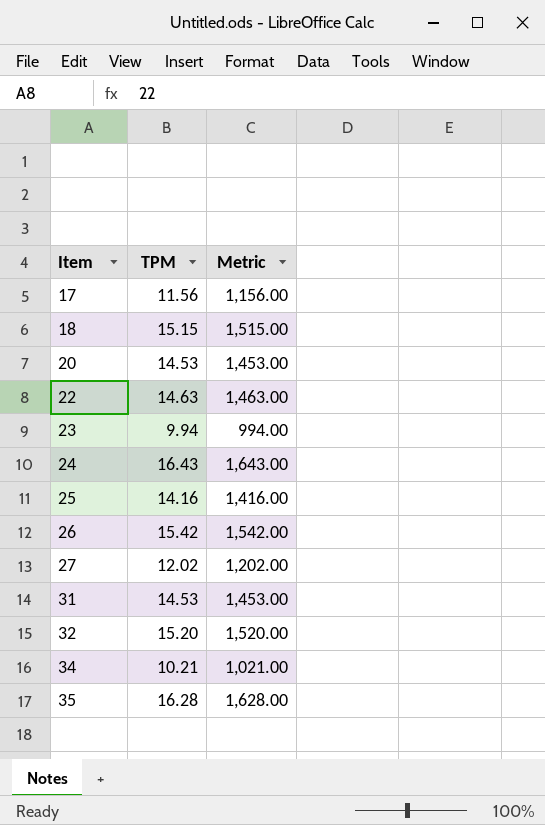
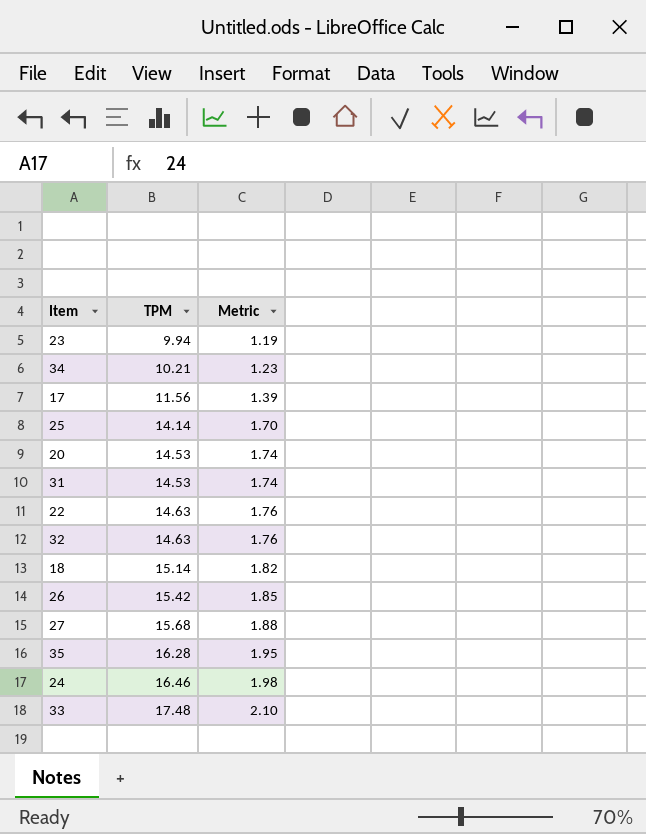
row order: Item ascending -> TPM ascending
column Metric | formula: [TPM] * 100 -> [TPM] * 0.12
25 | TPM: 14.16 -> 14.14
32 | TPM: 15.20 -> 14.63
18 | TPM: 15.15 -> 15.14
27 | TPM: 12.02 -> 15.68
24 | TPM: 16.43 -> 16.46
row 33: none -> 17.48 | 2.10

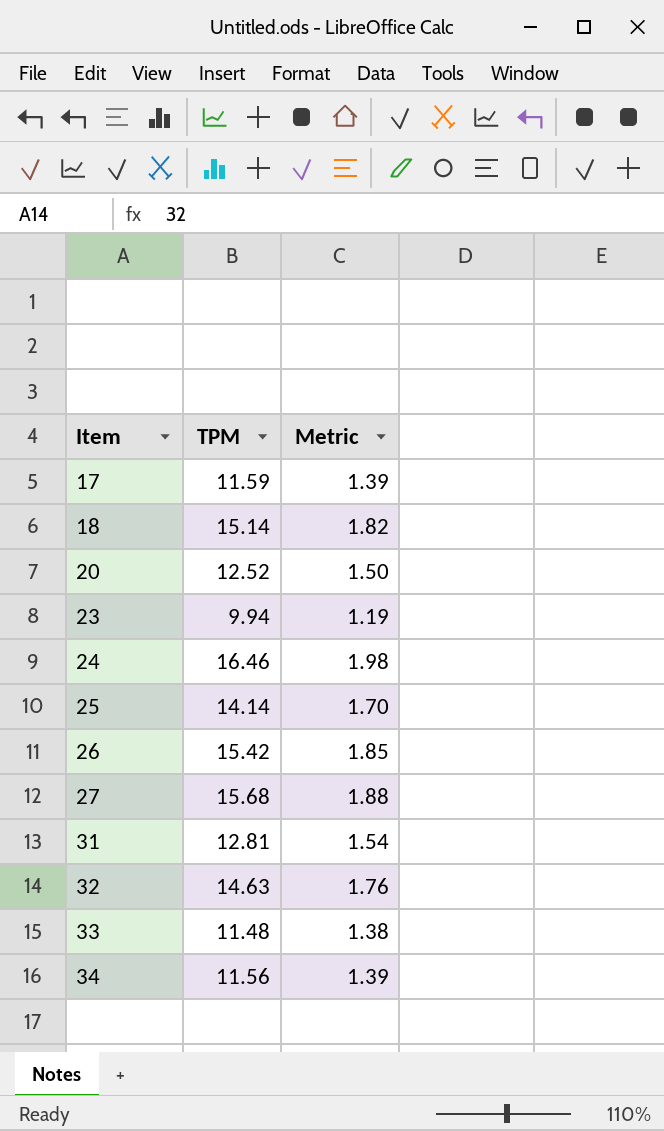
row order: TPM ascending -> Item ascending
row 22: 14.63 | 1.76 -> none
row 35: 16.28 | 1.95 -> none
17 | TPM: 11.56 -> 11.59
20 | TPM: 14.53 -> 12.52
20 | Metric: 1.74 -> 1.50
31 | TPM: 14.53 -> 12.81
31 | Metric: 1.74 -> 1.54
33 | TPM: 17.48 -> 11.48
33 | Metric: 2.10 -> 1.38
34 | TPM: 10.21 -> 11.56
34 | Metric: 1.23 -> 1.39

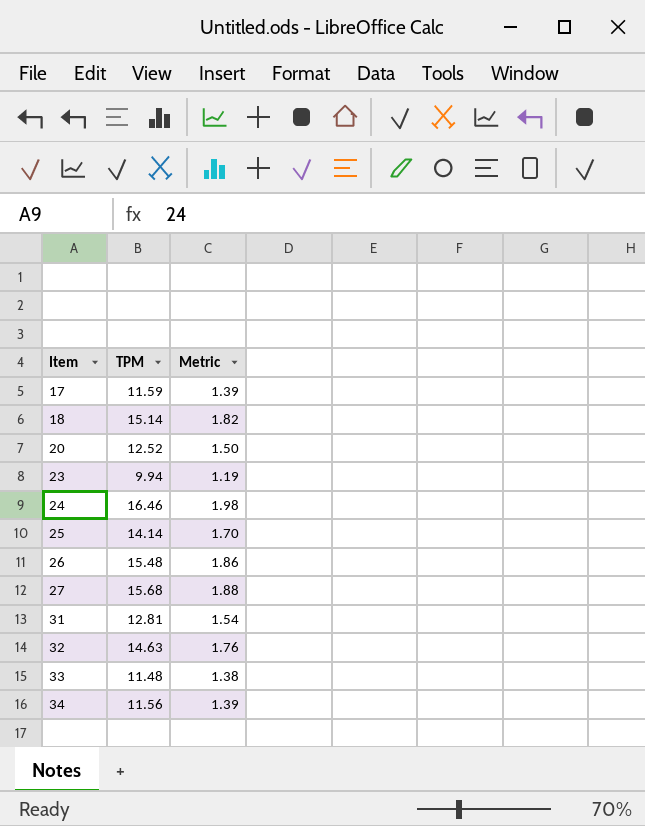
26 | TPM: 15.42 -> 15.48
26 | Metric: 1.85 -> 1.86

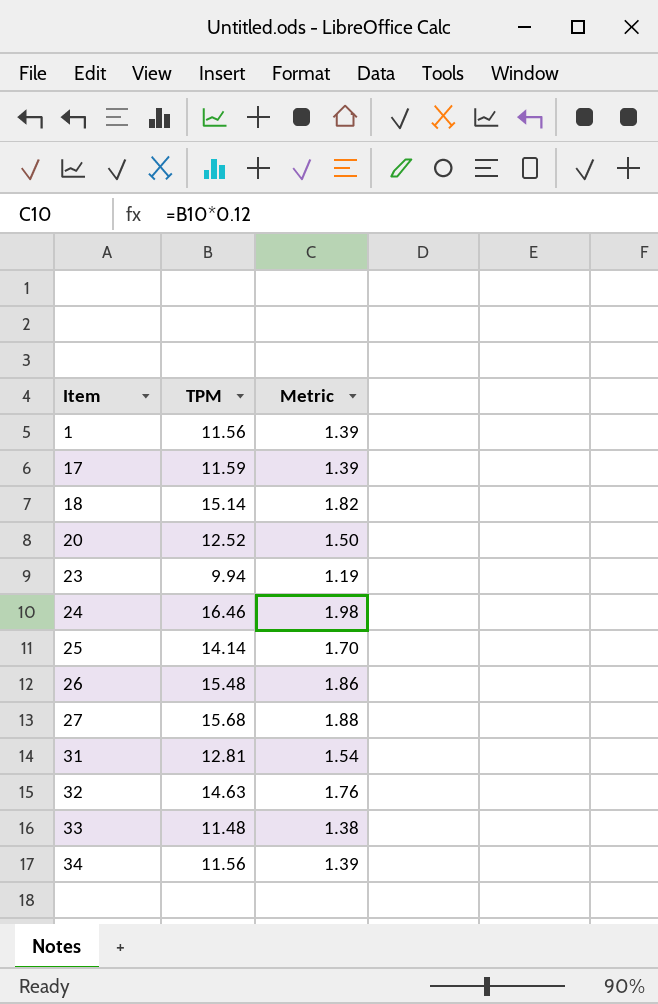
row 1: none -> 11.56 | 1.39

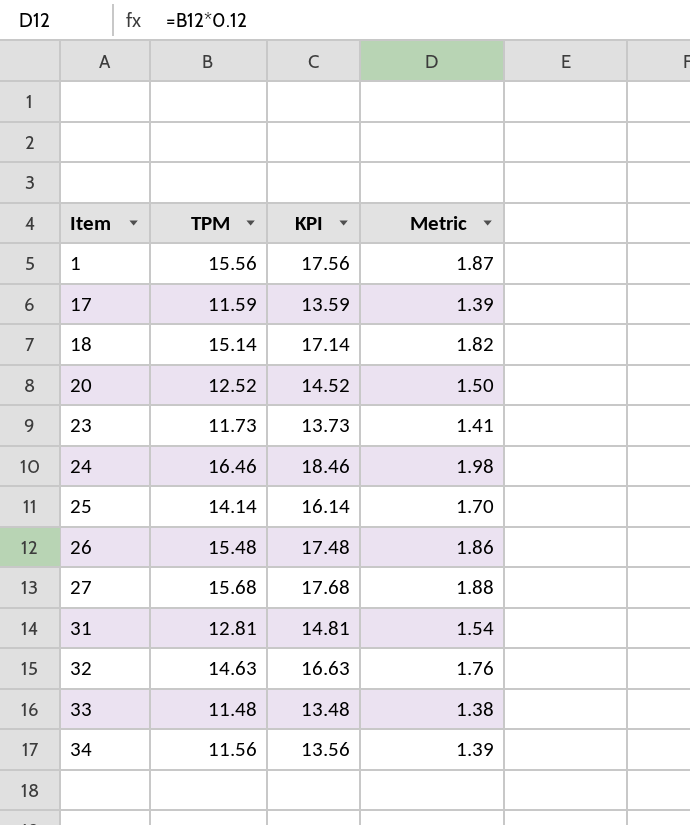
column KPI | formula: none -> [TPM] + 2
1 | TPM: 11.56 -> 15.56
1 | Metric: 1.39 -> 1.87
23 | TPM: 9.94 -> 11.73
23 | Metric: 1.19 -> 1.41

